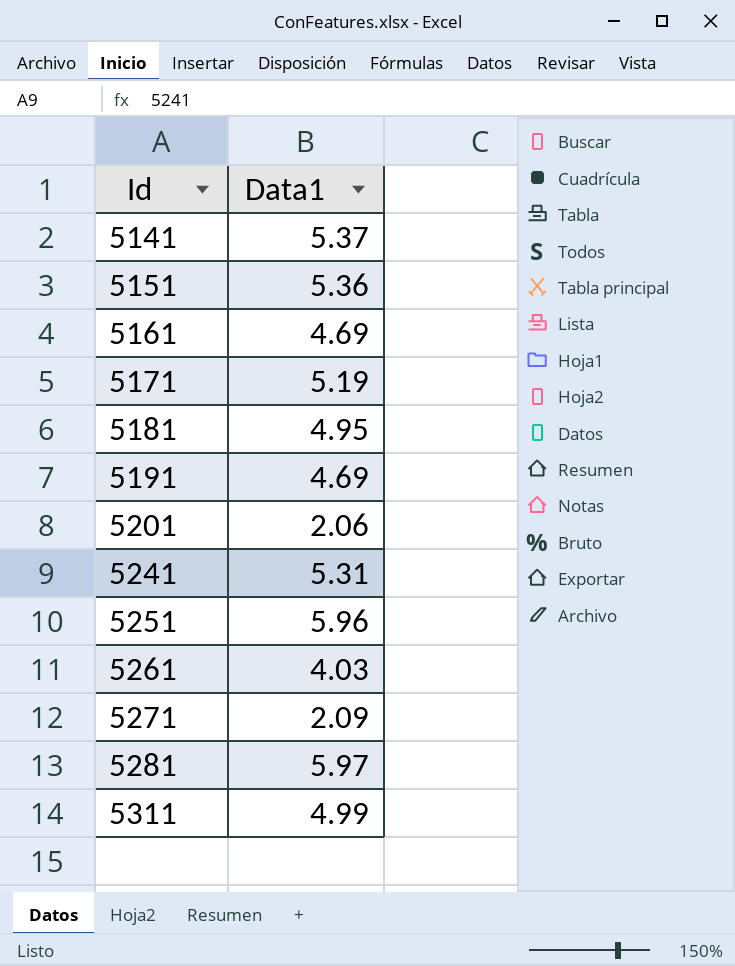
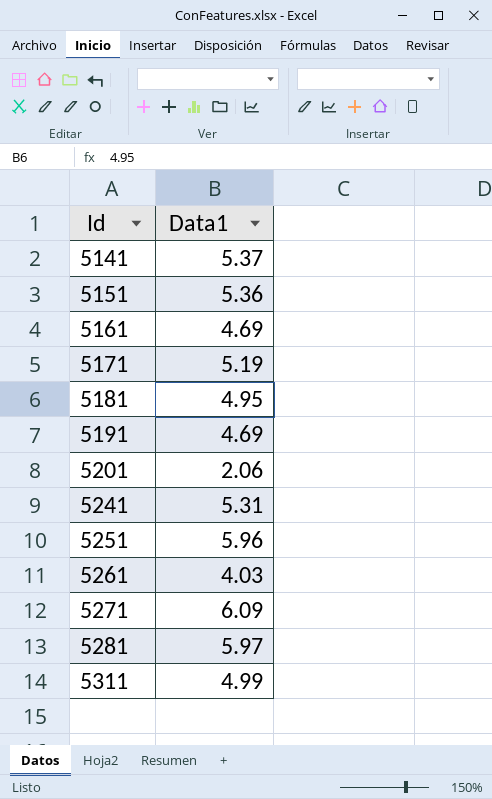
5271 | Data1: 2.09 -> 6.09

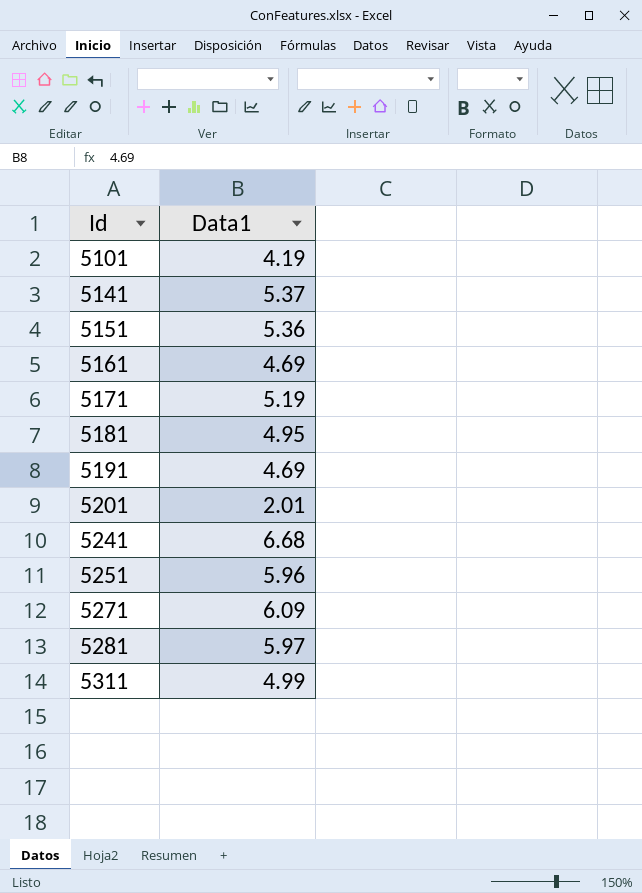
row 5261: 4.03 -> none
row 5101: none -> 4.19
5201 | Data1: 2.06 -> 2.01
5241 | Data1: 5.31 -> 6.68

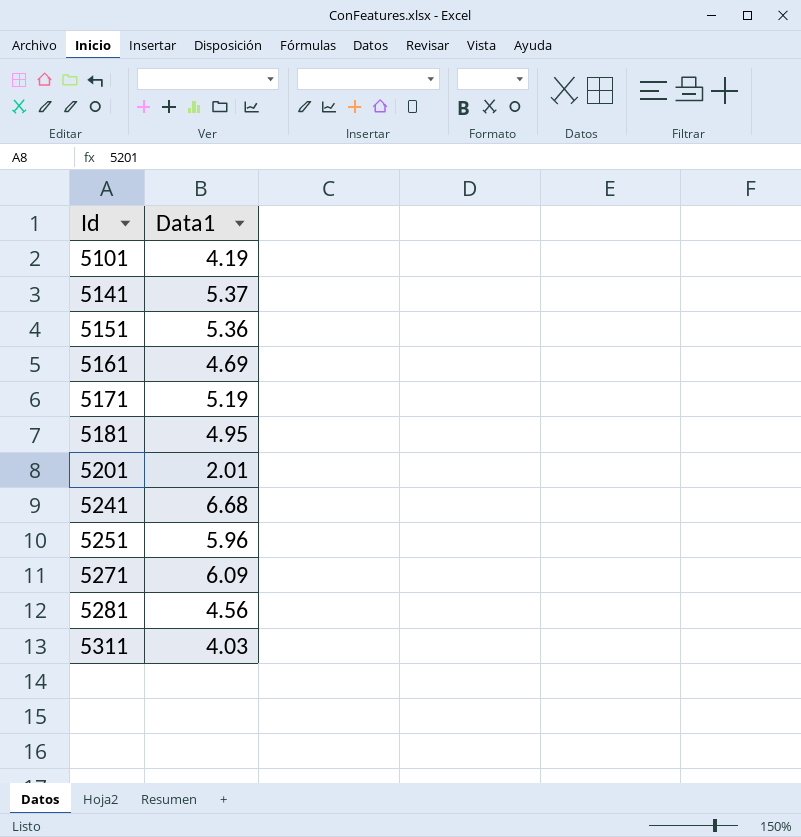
row 5191: 4.69 -> none
5281 | Data1: 5.97 -> 4.56
5311 | Data1: 4.99 -> 4.03

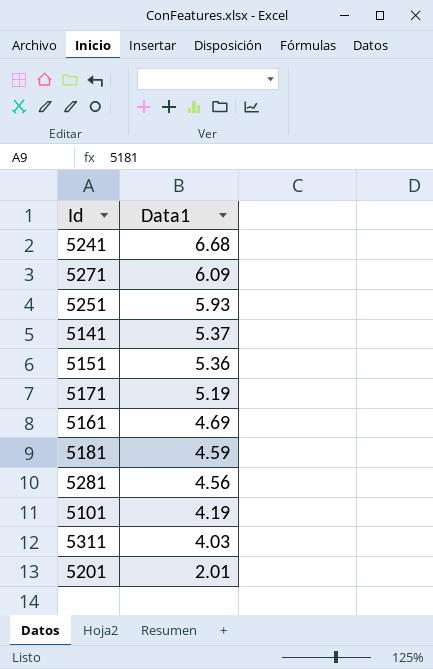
row order: Id ascending -> Data1 descending
5251 | Data1: 5.96 -> 5.93
5181 | Data1: 4.95 -> 4.59

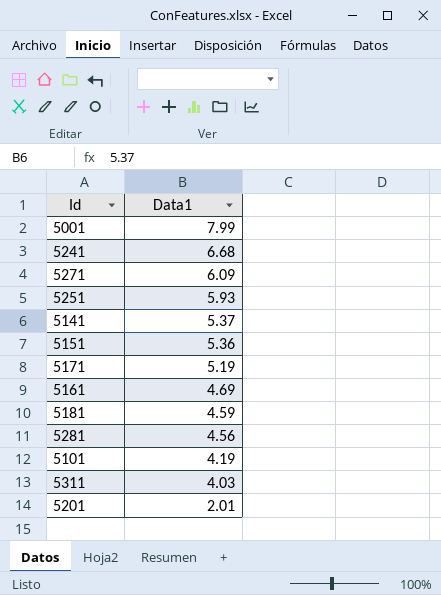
row 5001: none -> 7.99

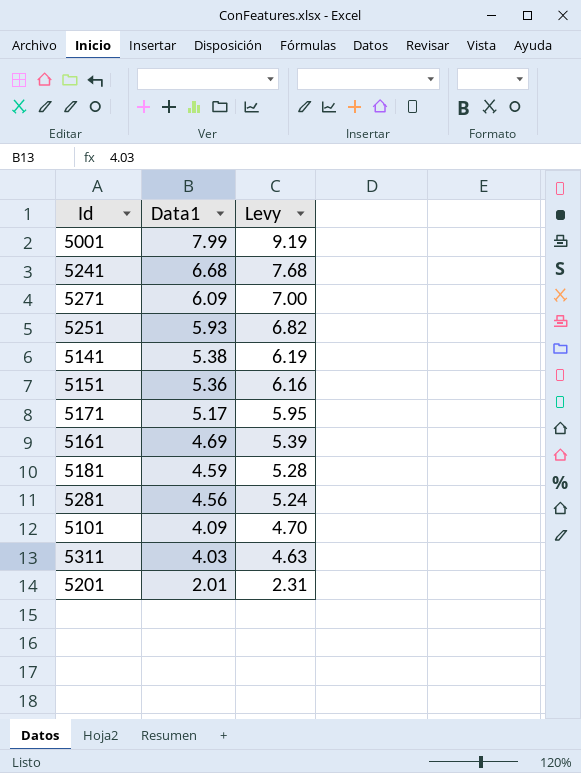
column Levy | formula: none -> [Data1] * 1.15
5141 | Data1: 5.37 -> 5.38
5171 | Data1: 5.19 -> 5.17
5101 | Data1: 4.19 -> 4.09

